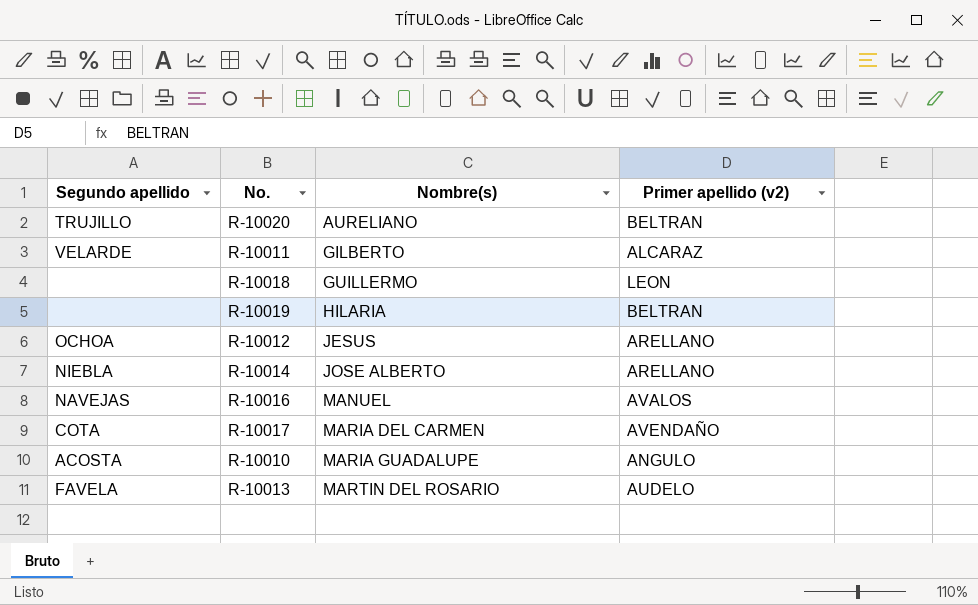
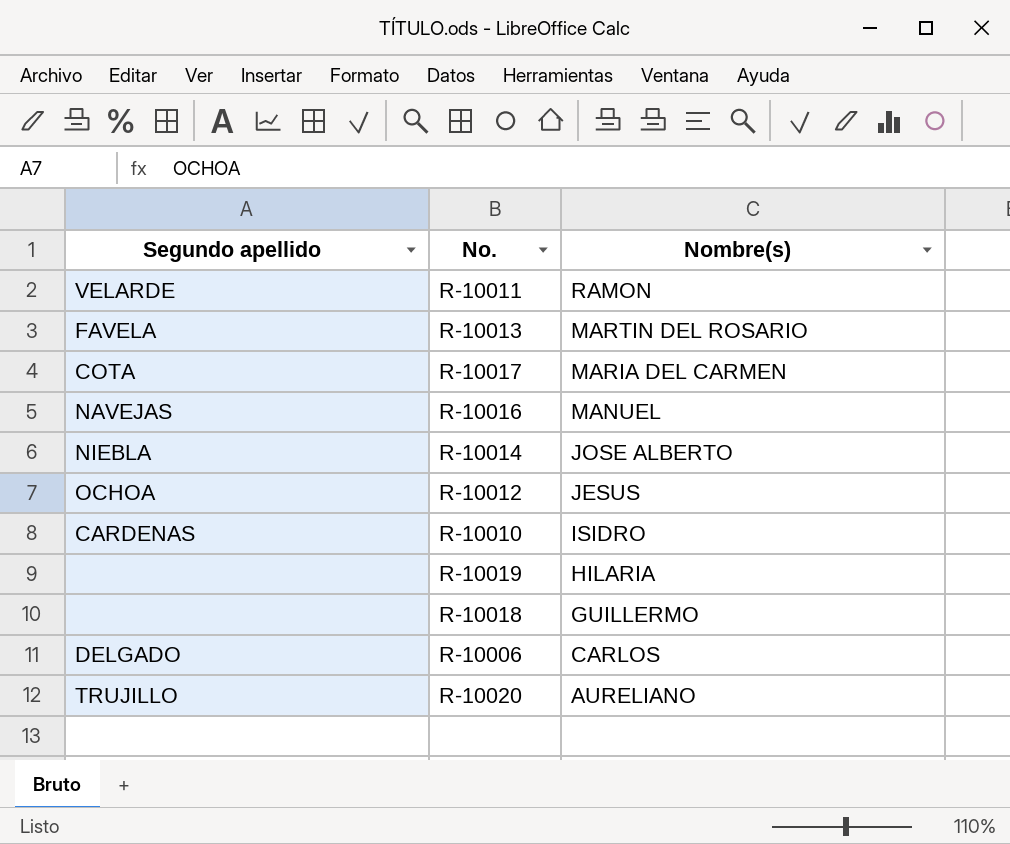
row order: Nombre(s) ascending -> Nombre(s) descending
column Primer apellido (v2) | position: 4 -> none
R-10011 | Nombre(s): GILBERTO -> RAMON
R-10010 | Segundo apellido: ACOSTA -> CARDENAS
R-10010 | Nombre(s): MARIA GUADALUPE -> ISIDRO
row R-10006: none -> DELGADO | CARLOS

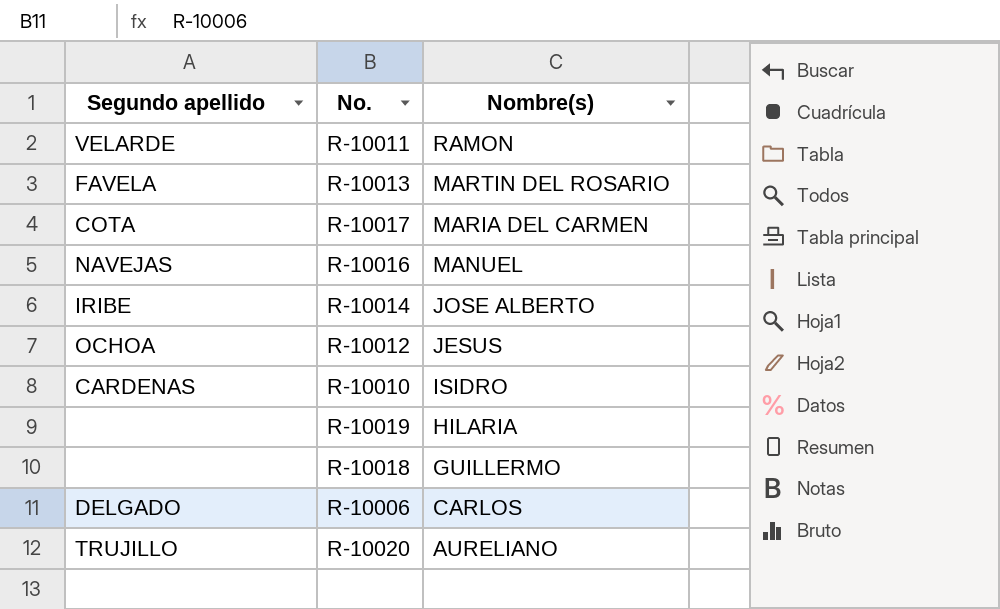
R-10014 | Segundo apellido: NIEBLA -> IRIBE

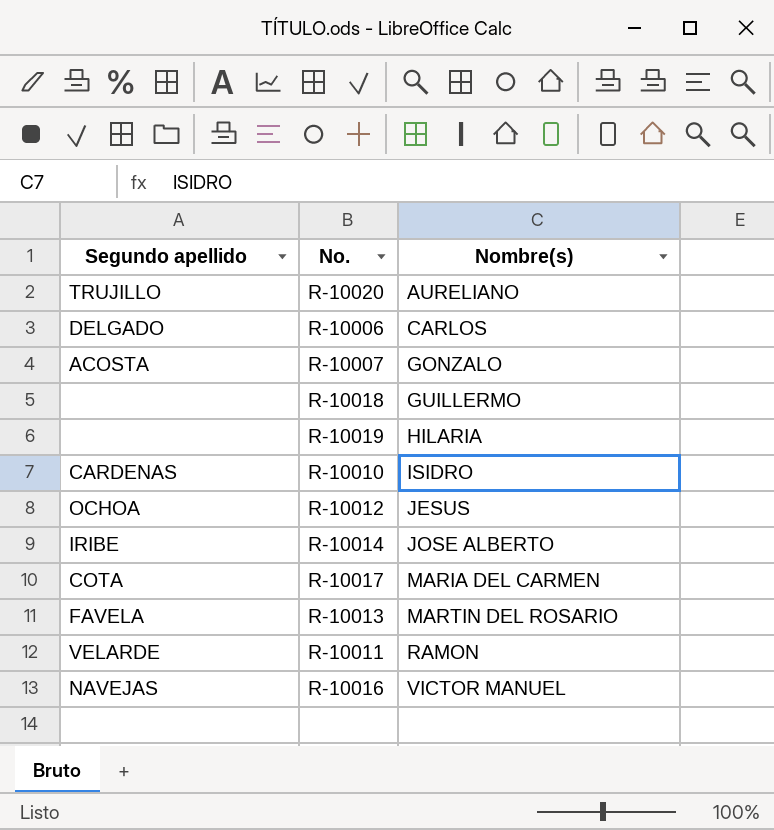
row order: Nombre(s) descending -> Nombre(s) ascending
row R-10007: none -> ACOSTA | GONZALO
R-10016 | Nombre(s): MANUEL -> VICTOR MANUEL

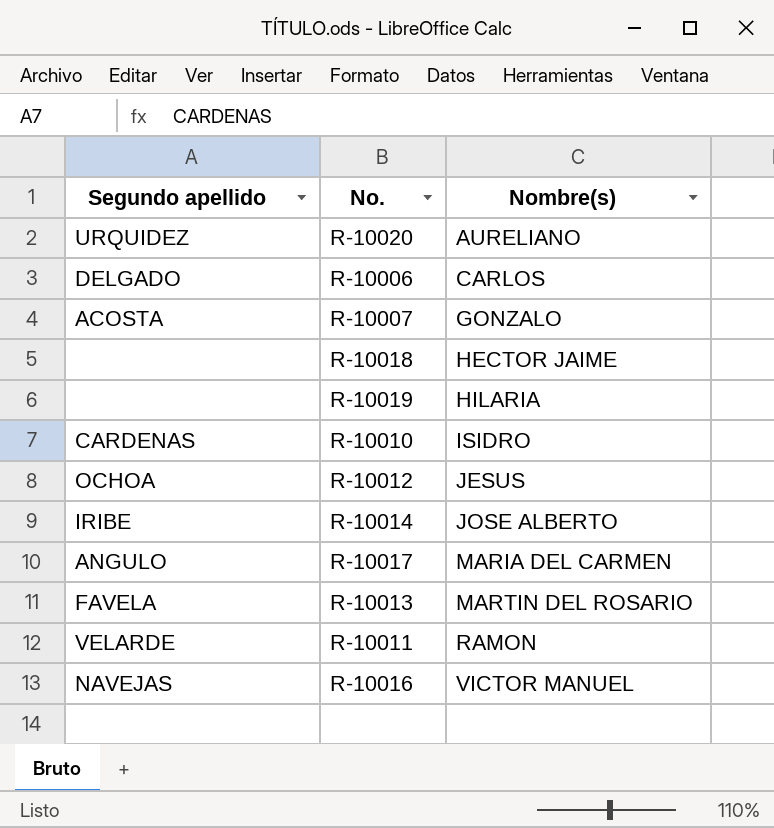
R-10020 | Segundo apellido: TRUJILLO -> URQUIDEZ
R-10018 | Nombre(s): GUILLERMO -> HECTOR JAIME
R-10017 | Segundo apellido: COTA -> ANGULO

